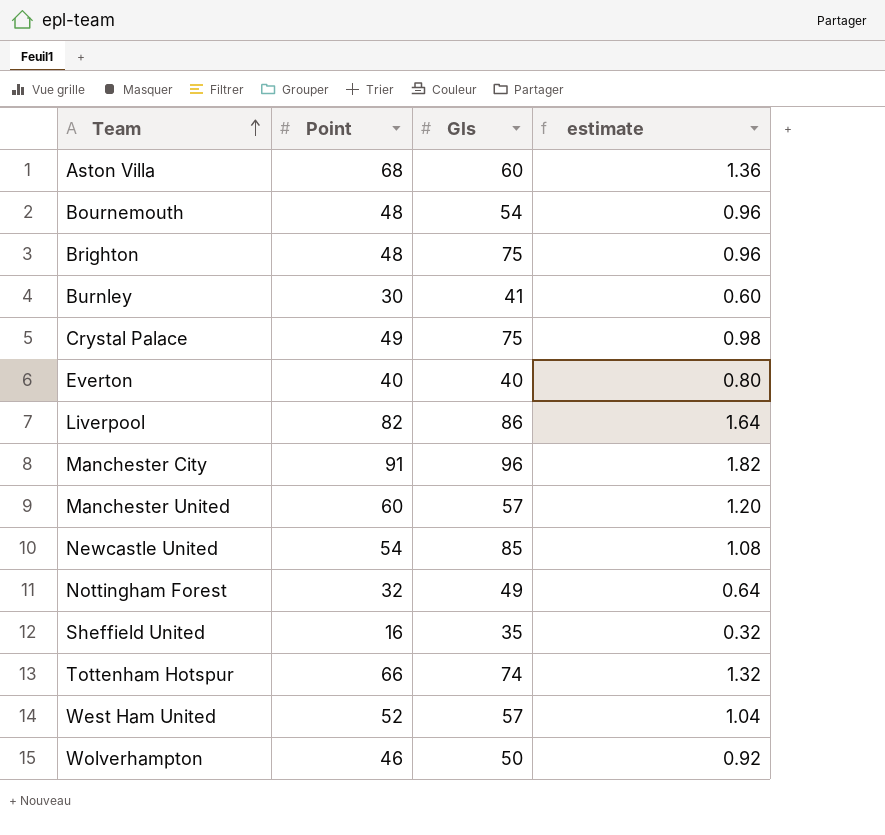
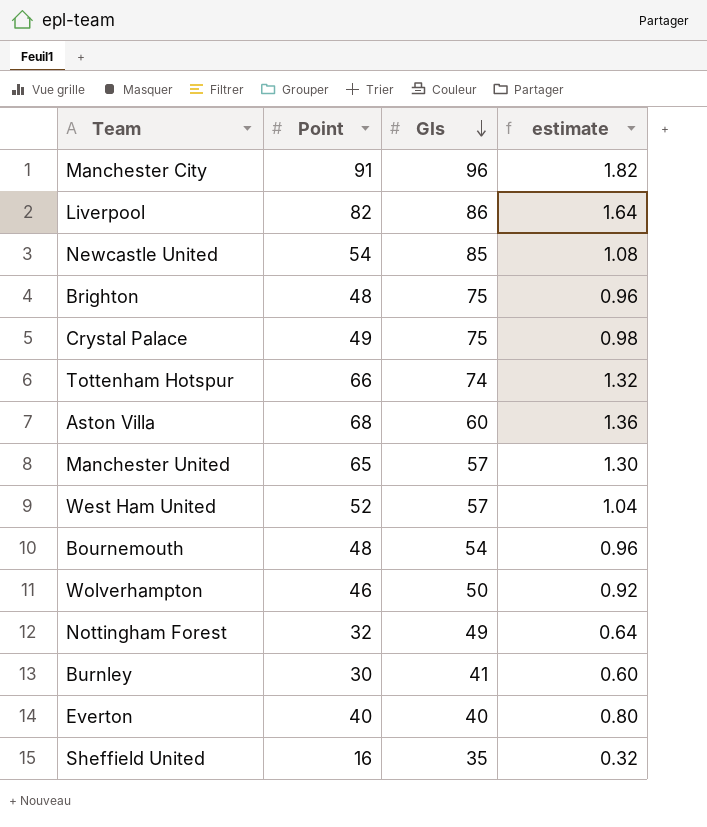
row order: Team ascending -> Gls descending
Manchester United | Point: 60 -> 65
Manchester United | estimate: 1.20 -> 1.30

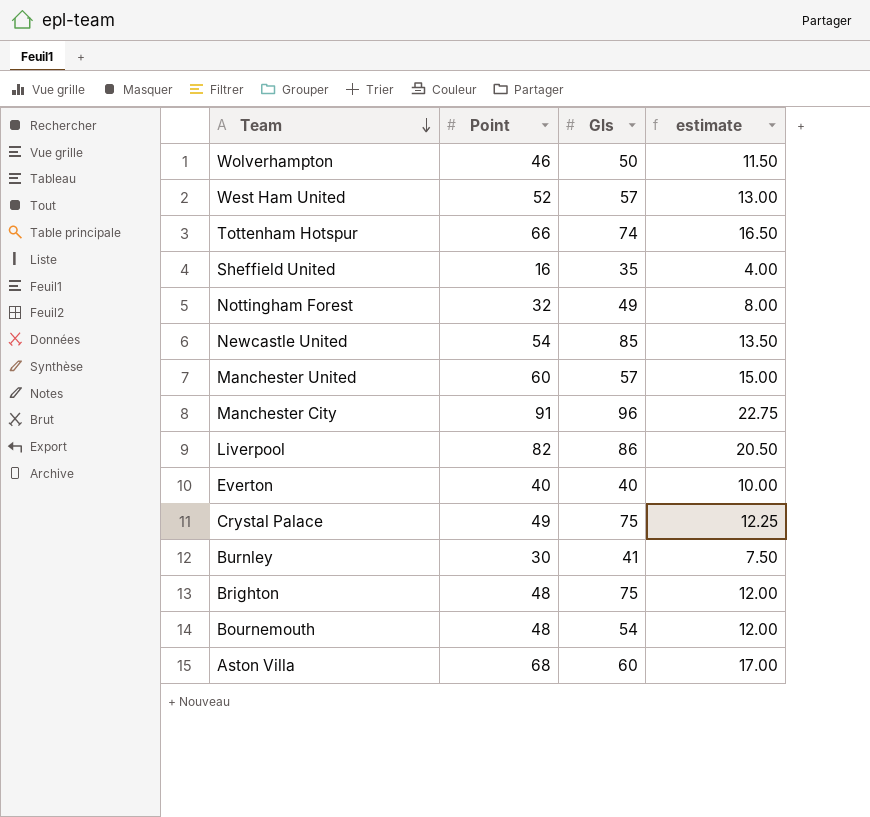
row order: Gls descending -> Team descending
column estimate | formula: [Point] * 0.02 -> [Point] * 0.25
Manchester United | Point: 65 -> 60

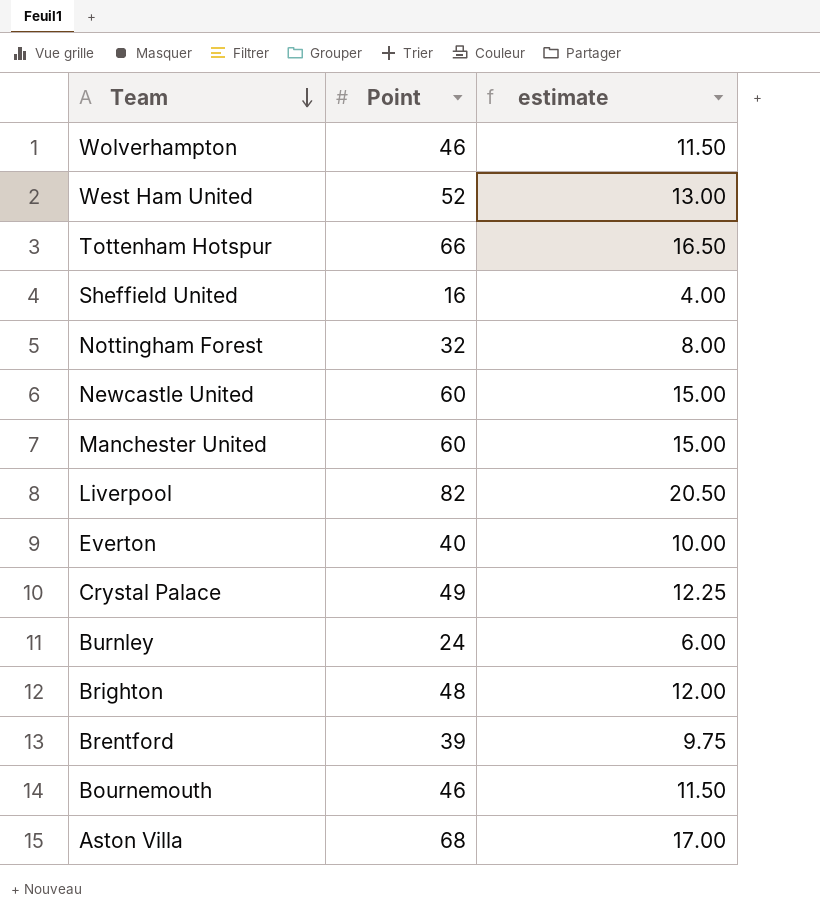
column Gls | position: 3 -> none
row Manchester City: 91 | 96 | 22.75 -> none
Newcastle United | Point: 54 -> 60
Newcastle United | estimate: 13.50 -> 15.00
Burnley | Point: 30 -> 24
Burnley | estimate: 7.50 -> 6.00
row Brentford: none -> 39 | 9.75
Bournemouth | Point: 48 -> 46
Bournemouth | estimate: 12.00 -> 11.50

